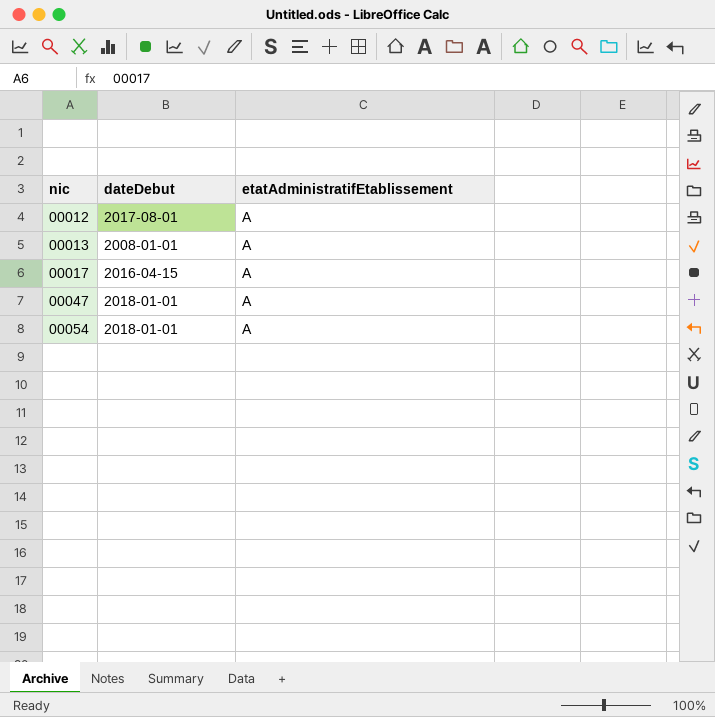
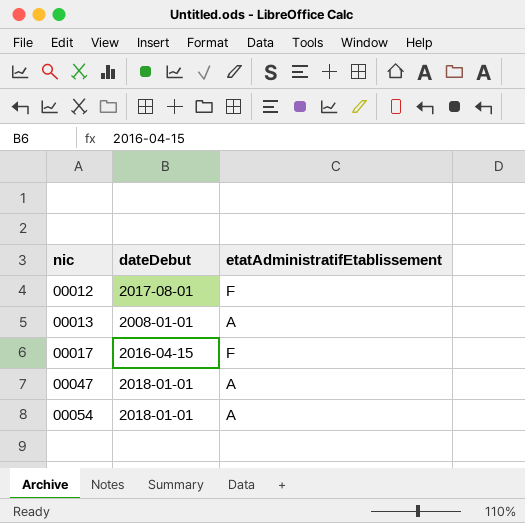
00012 | etatAdministratifEtablissement: A -> F
00017 | etatAdministratifEtablissement: A -> F

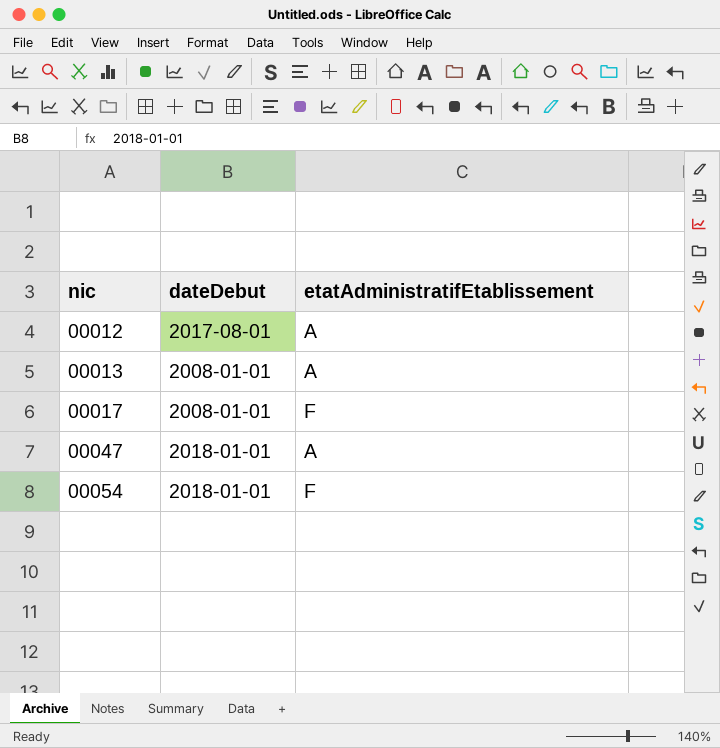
00012 | etatAdministratifEtablissement: F -> A
00017 | dateDebut: 2016-04-15 -> 2008-01-01
00054 | etatAdministratifEtablissement: A -> F

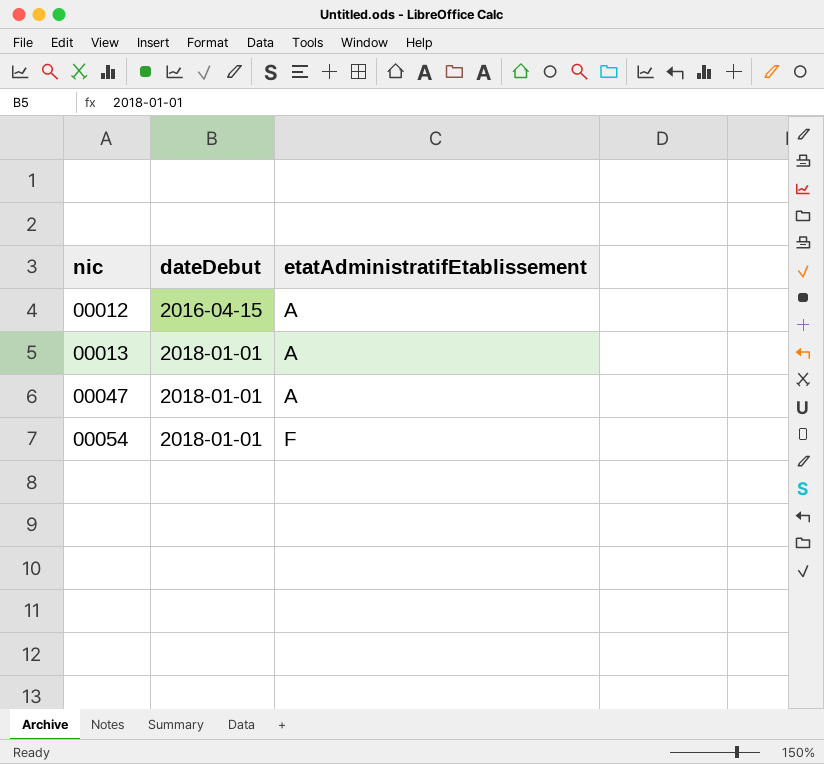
row 00017: 2008-01-01 | F -> none
00012 | dateDebut: 2017-08-01 -> 2016-04-15
00013 | dateDebut: 2008-01-01 -> 2018-01-01

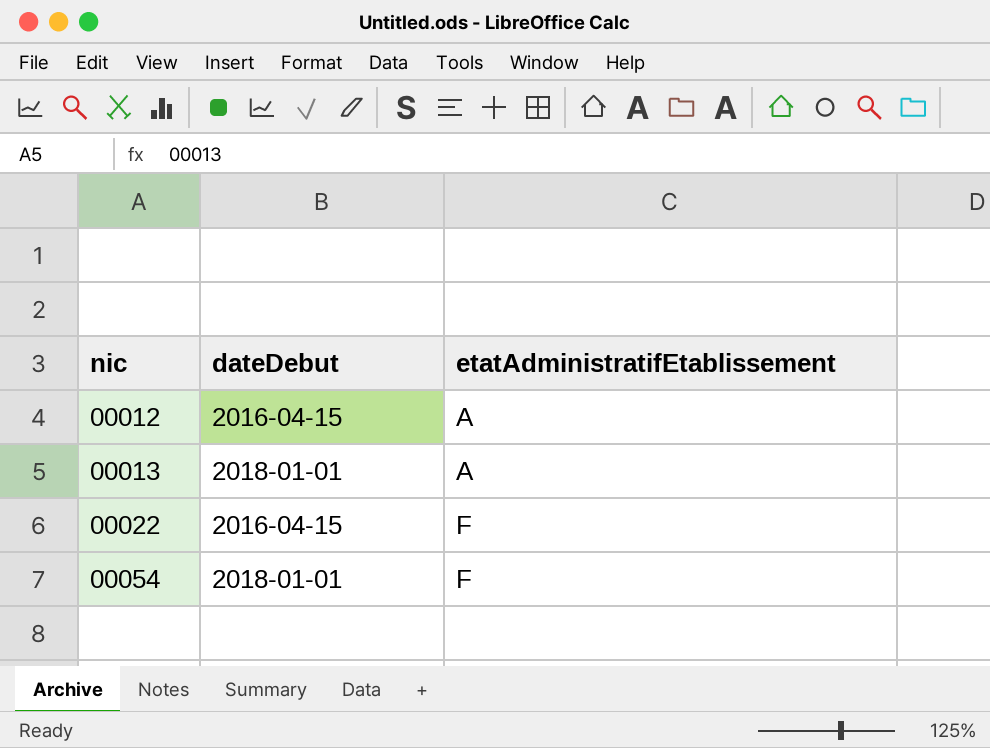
row 00047: 2018-01-01 | A -> none
row 00022: none -> 2016-04-15 | F

